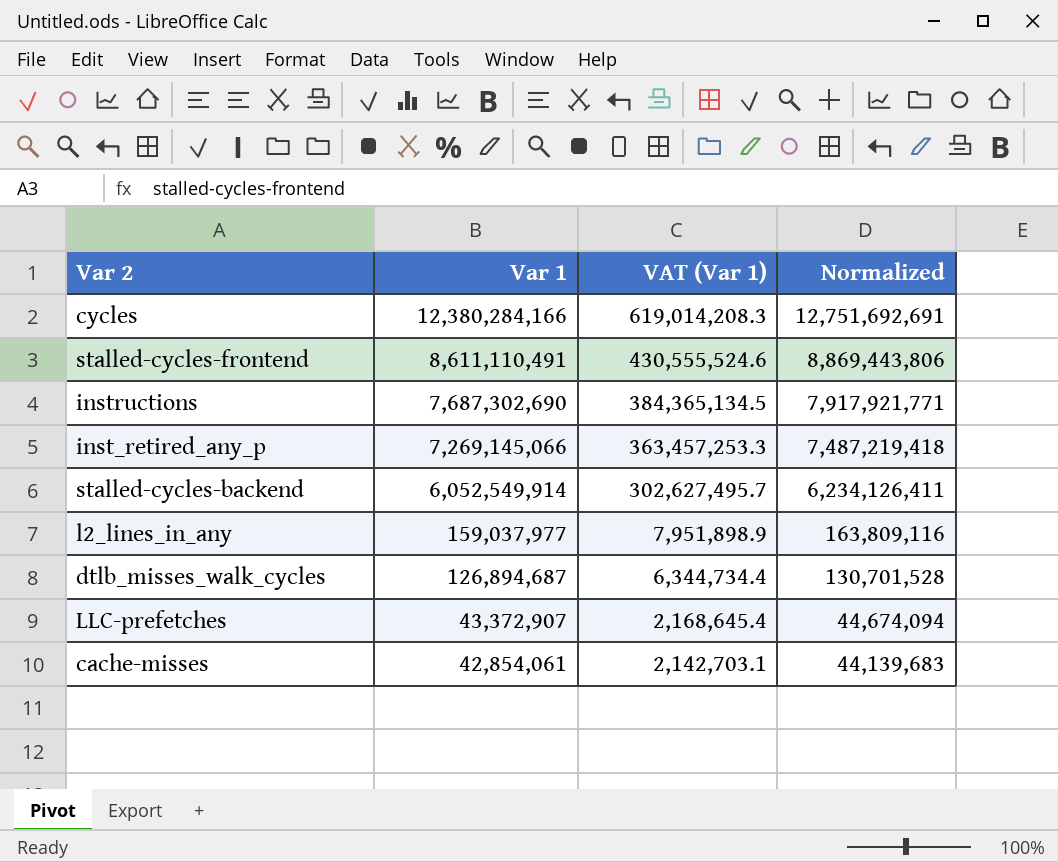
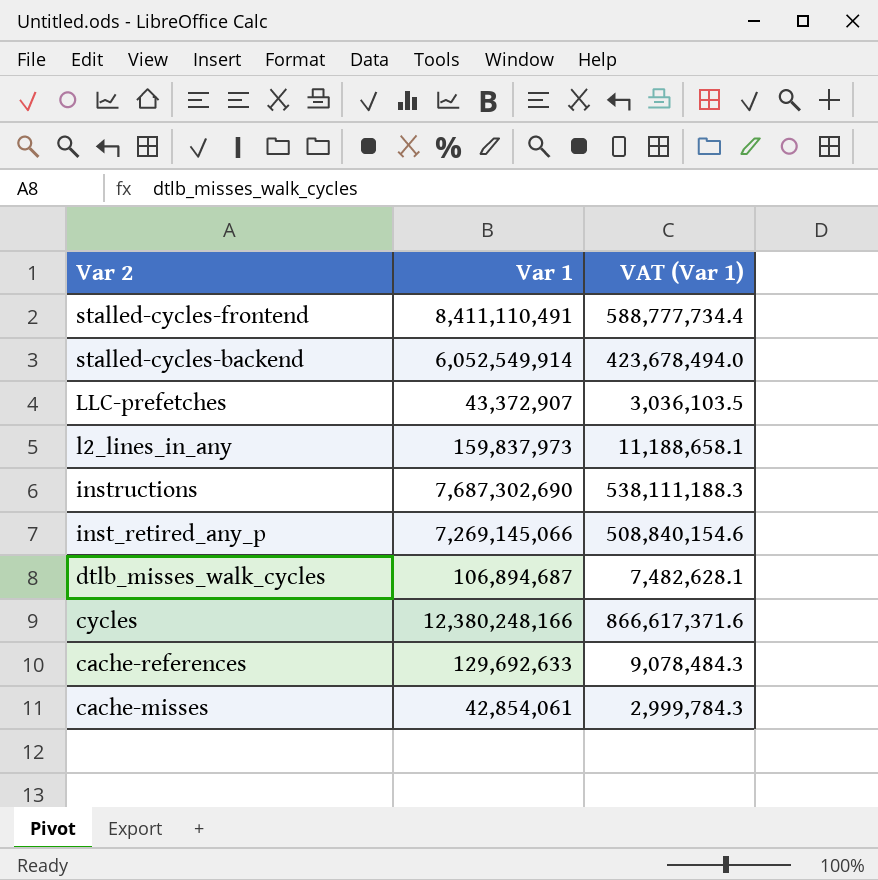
row order: Var 1 descending -> Var 2 descending
column Normalized | formula: [Var 1] * 1.03 -> none
column VAT (Var 1) | formula: [Var 1] * 0.05 -> [Var 1] * 0.07
stalled-cycles-frontend | Var 1: 8,611,110,491 -> 8,411,110,491
l2_lines_in_any | Var 1: 159,037,977 -> 159,837,973
dtlb_misses_walk_cycles | Var 1: 126,894,687 -> 106,894,687
cycles | Var 1: 12,380,284,166 -> 12,380,248,166
row cache-references: none -> 129,692,633 | 9,078,484.3

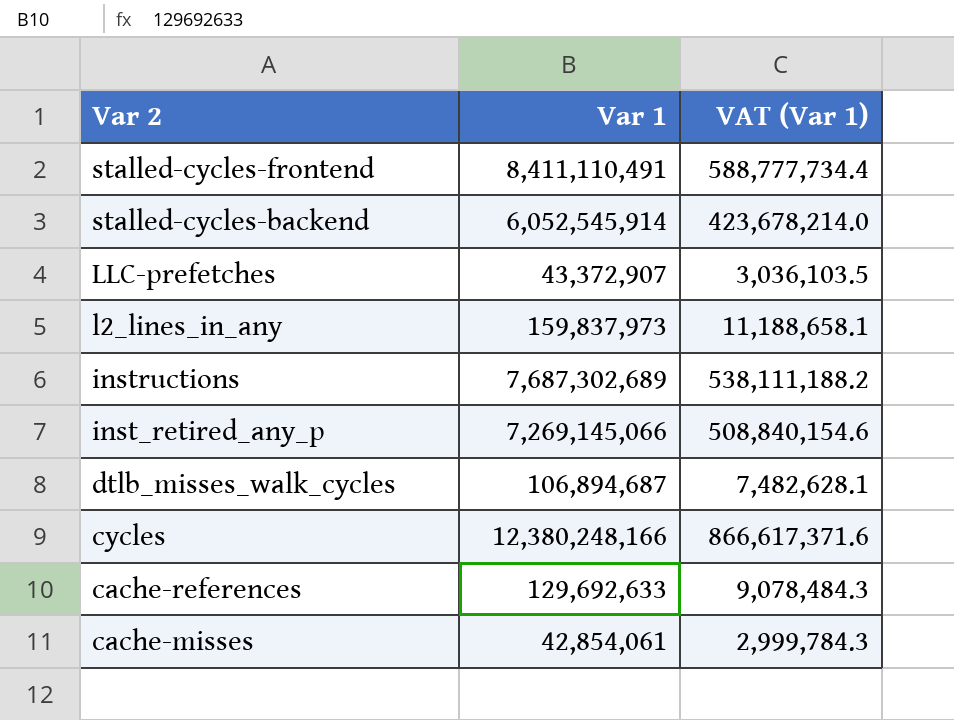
stalled-cycles-backend | Var 1: 6,052,549,914 -> 6,052,545,914
stalled-cycles-backend | VAT (Var 1): 423,678,494.0 -> 423,678,214.0
instructions | Var 1: 7,687,302,690 -> 7,687,302,689
instructions | VAT (Var 1): 538,111,188.3 -> 538,111,188.2

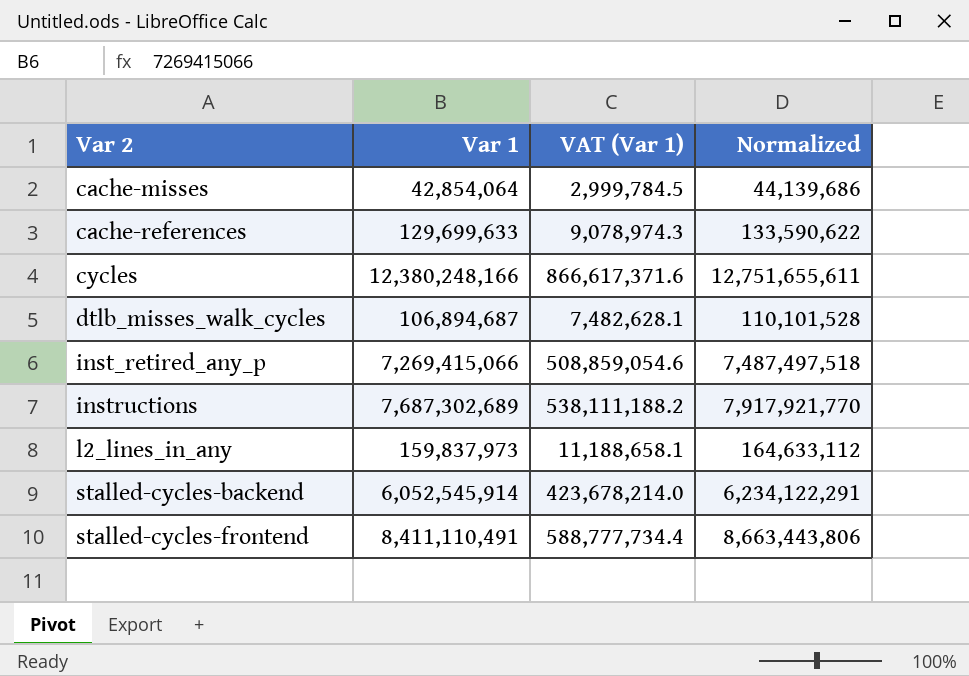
row order: Var 2 descending -> Var 2 ascending
column Normalized | formula: none -> [Var 1] * 1.03
row LLC-prefetches: 43,372,907 | 3,036,103.5 -> none
cache-misses | Var 1: 42,854,061 -> 42,854,064
cache-misses | VAT (Var 1): 2,999,784.3 -> 2,999,784.5
cache-references | Var 1: 129,692,633 -> 129,699,633
cache-references | VAT (Var 1): 9,078,484.3 -> 9,078,974.3
inst_retired_any_p | Var 1: 7,269,145,066 -> 7,269,415,066
inst_retired_any_p | VAT (Var 1): 508,840,154.6 -> 508,859,054.6

